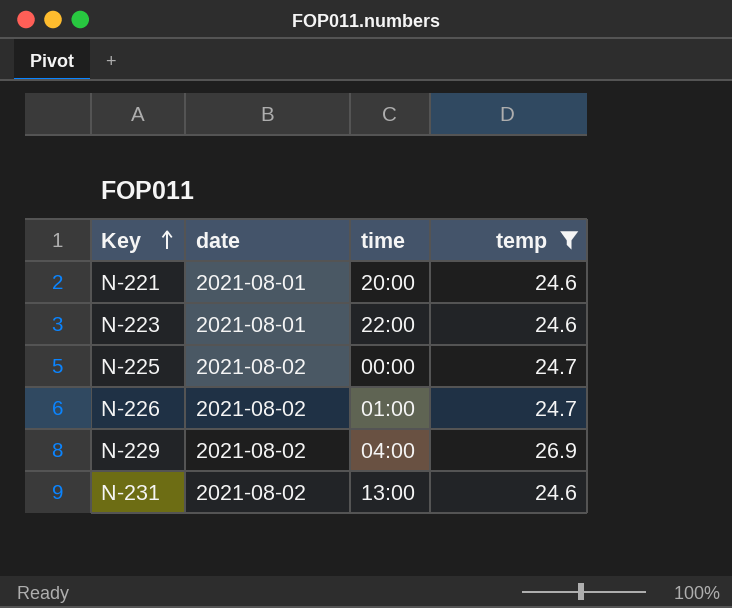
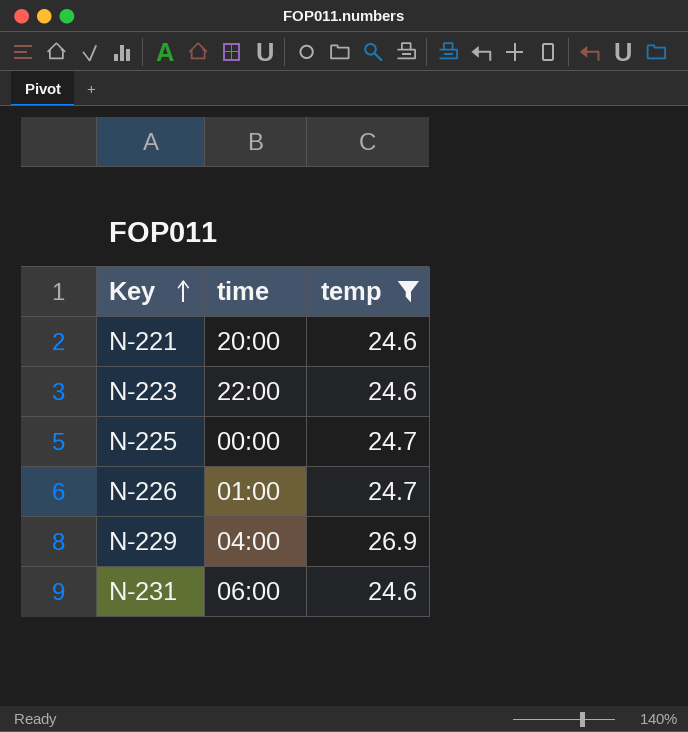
column date | position: 2 -> none
N-231 | time: 13:00 -> 06:00

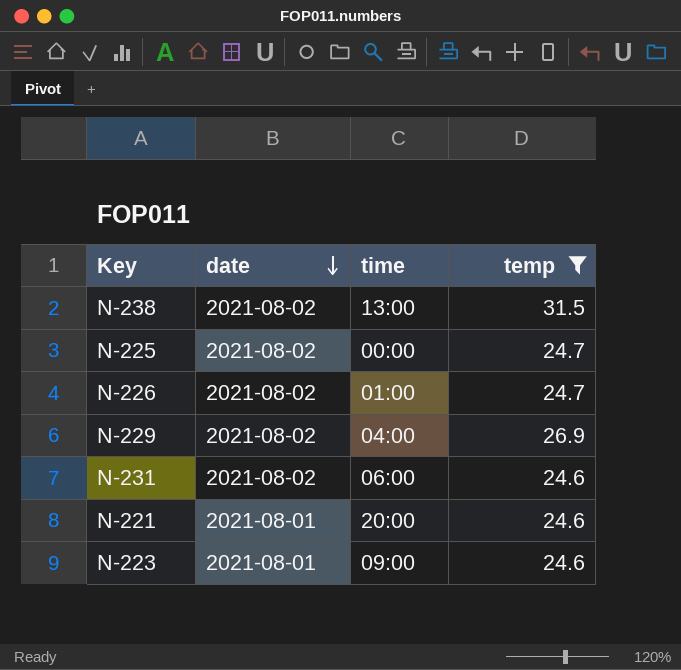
row order: Key ascending -> date descending
column date | position: none -> 2
row N-238: none -> 2021-08-02 | 13:00 | 31.5
N-223 | time: 22:00 -> 09:00

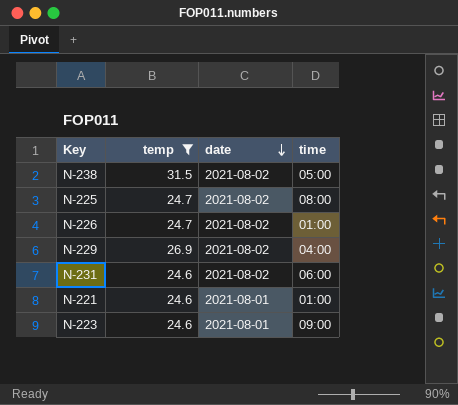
column temp | position: 4 -> 2
N-238 | time: 13:00 -> 05:00
N-225 | time: 00:00 -> 08:00
N-221 | time: 20:00 -> 01:00

